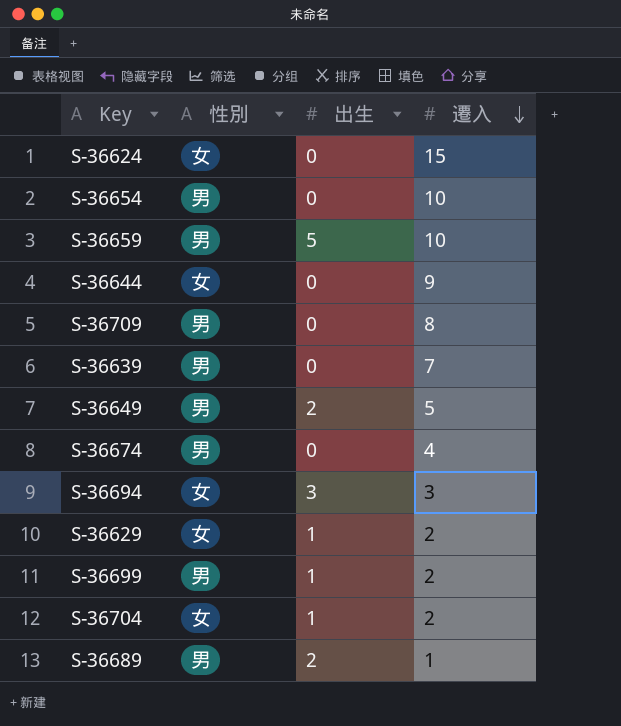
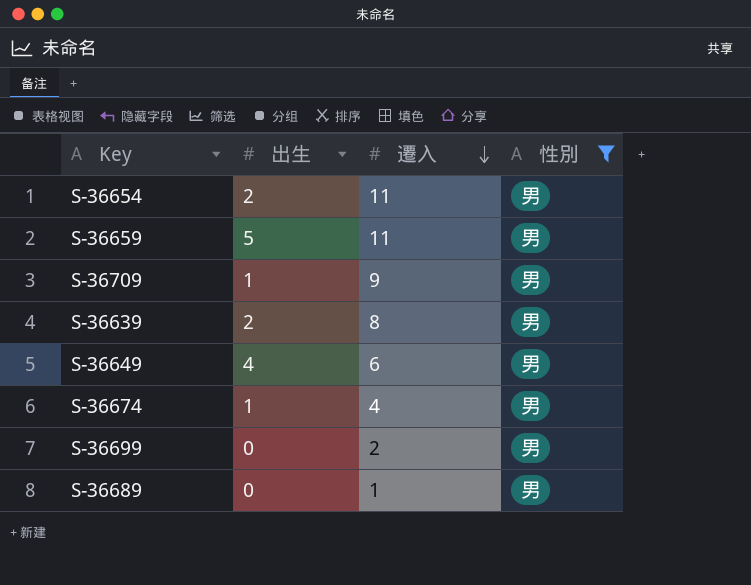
filter: none -> 性別 = 男
column 性別 | position: 2 -> 4
S-36654 | 出生: 0 -> 2
S-36654 | 遷入: 10 -> 11
S-36659 | 遷入: 10 -> 11
S-36709 | 出生: 0 -> 1
S-36709 | 遷入: 8 -> 9
S-36639 | 出生: 0 -> 2
S-36639 | 遷入: 7 -> 8
S-36649 | 出生: 2 -> 4
S-36649 | 遷入: 5 -> 6
S-36674 | 出生: 0 -> 1
S-36699 | 出生: 1 -> 0
S-36689 | 出生: 2 -> 0

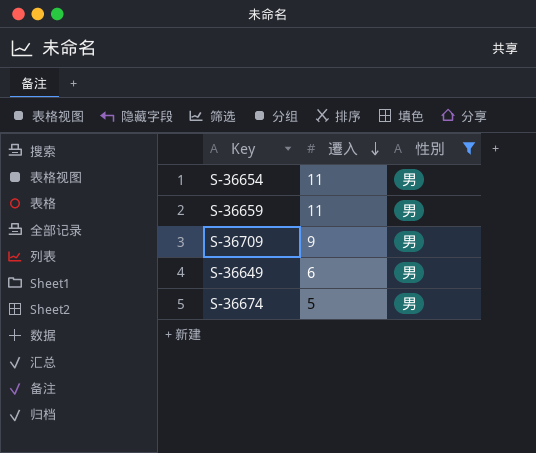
column 出生 | position: 2 -> none
row S-36639: 2 | 8 | 男 -> none
row S-36699: 0 | 2 | 男 -> none
row S-36689: 0 | 1 | 男 -> none
S-36674 | 遷入: 4 -> 5

